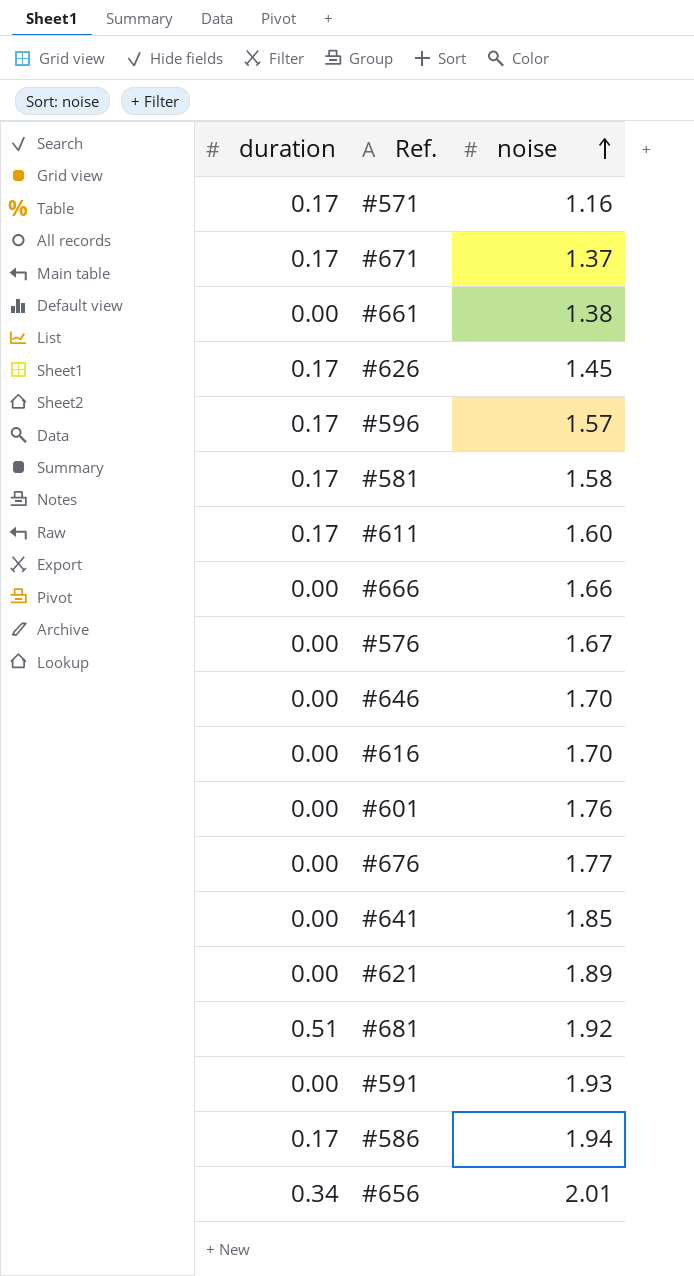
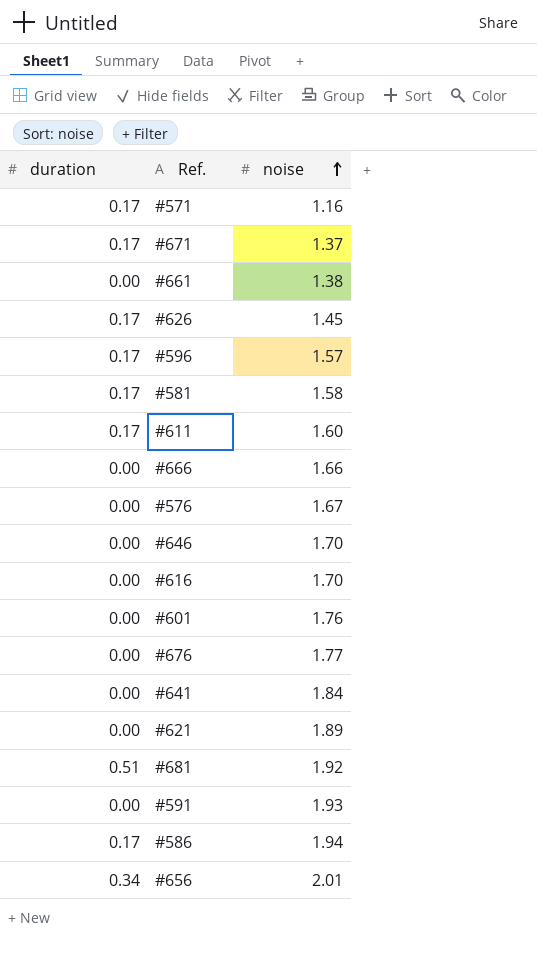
#641 | noise: 1.85 -> 1.84

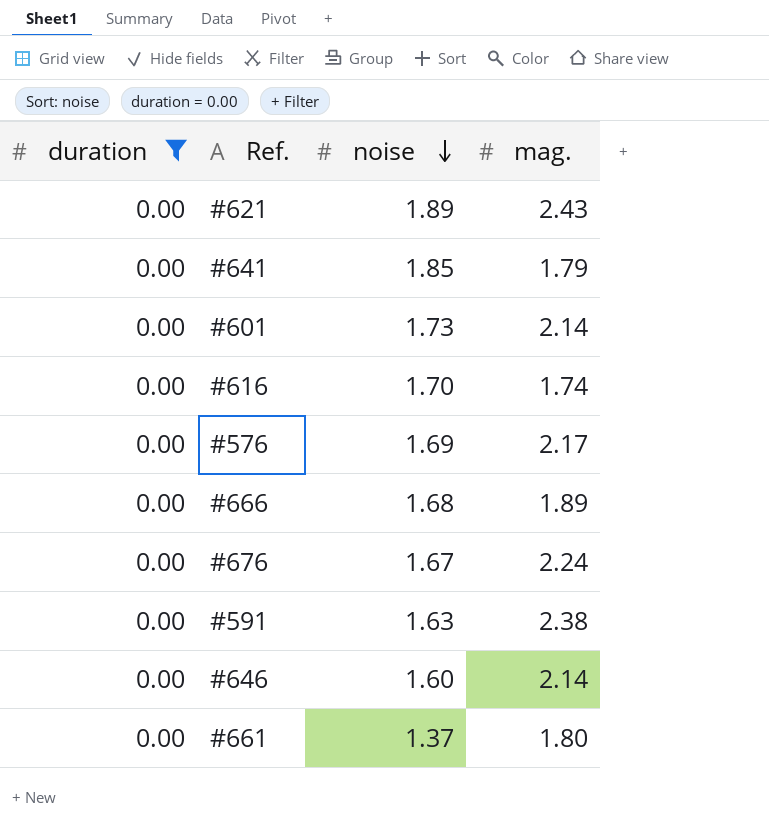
filter: none -> duration = 0.00
row order: noise ascending -> noise descending
column mag. | position: none -> 4
#641 | noise: 1.84 -> 1.85
#601 | noise: 1.76 -> 1.73
#576 | noise: 1.67 -> 1.69
#666 | noise: 1.66 -> 1.68
#676 | noise: 1.77 -> 1.67
#591 | noise: 1.93 -> 1.63
#646 | noise: 1.70 -> 1.60
#661 | noise: 1.38 -> 1.37

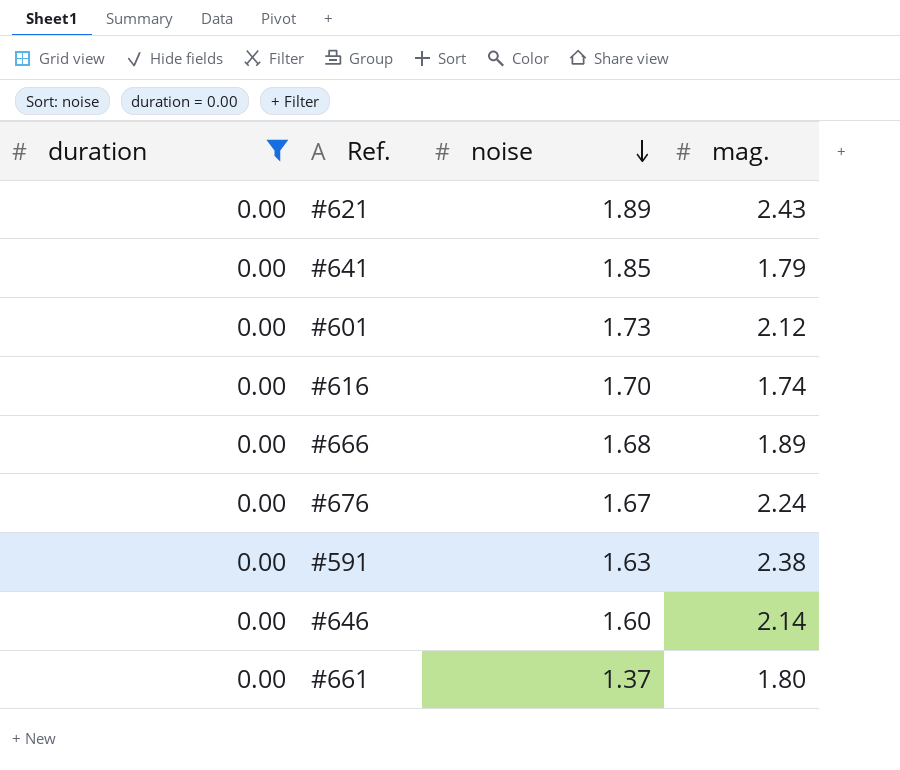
row #576: 0.00 | 1.69 | 2.17 -> none
#601 | mag.: 2.14 -> 2.12

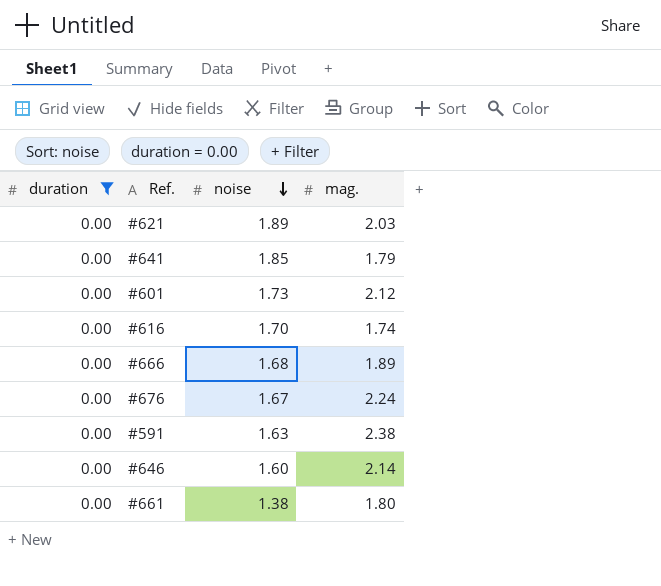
#621 | mag.: 2.43 -> 2.03
#661 | noise: 1.37 -> 1.38

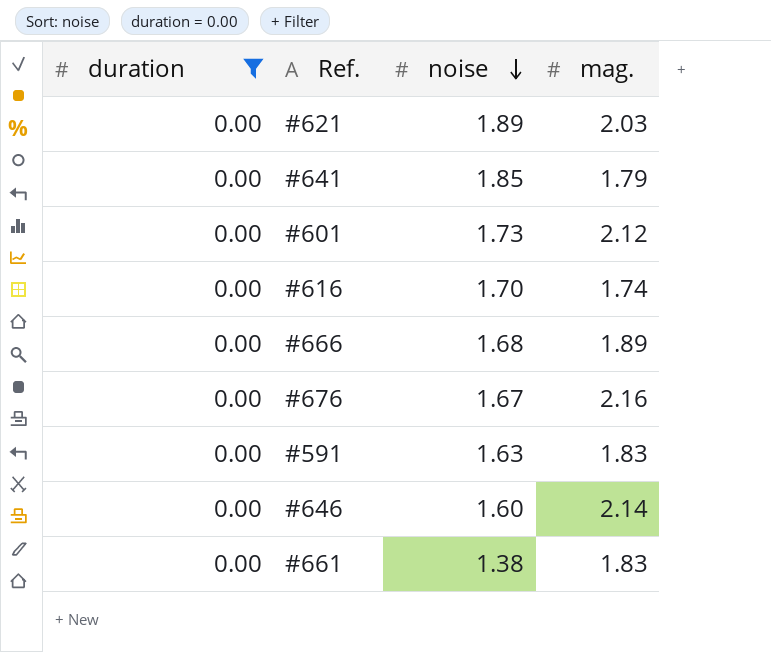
#676 | mag.: 2.24 -> 2.16
#591 | mag.: 2.38 -> 1.83
#661 | mag.: 1.80 -> 1.83

